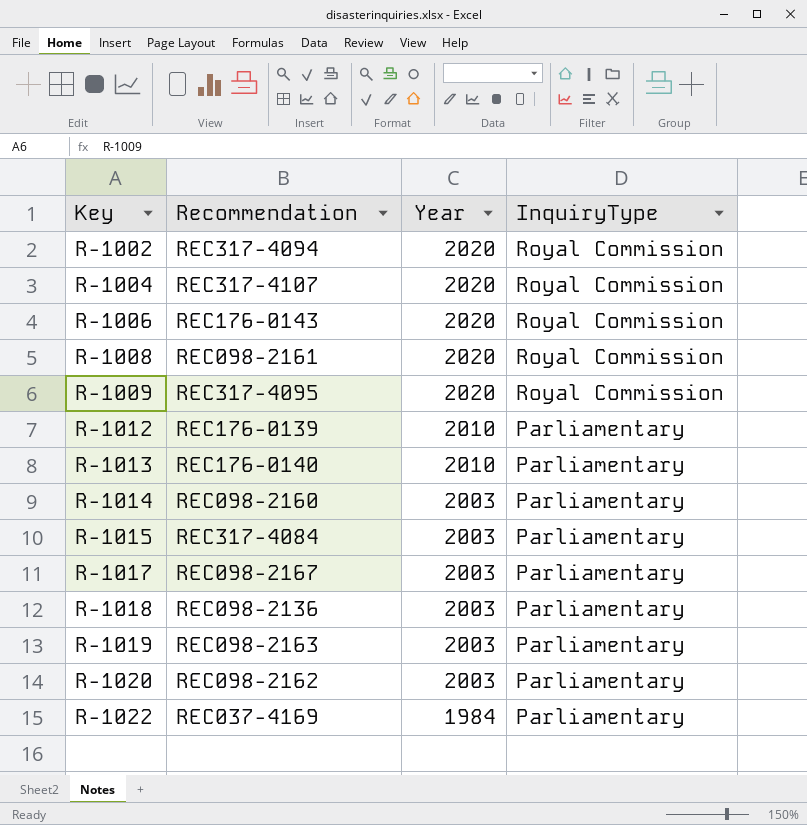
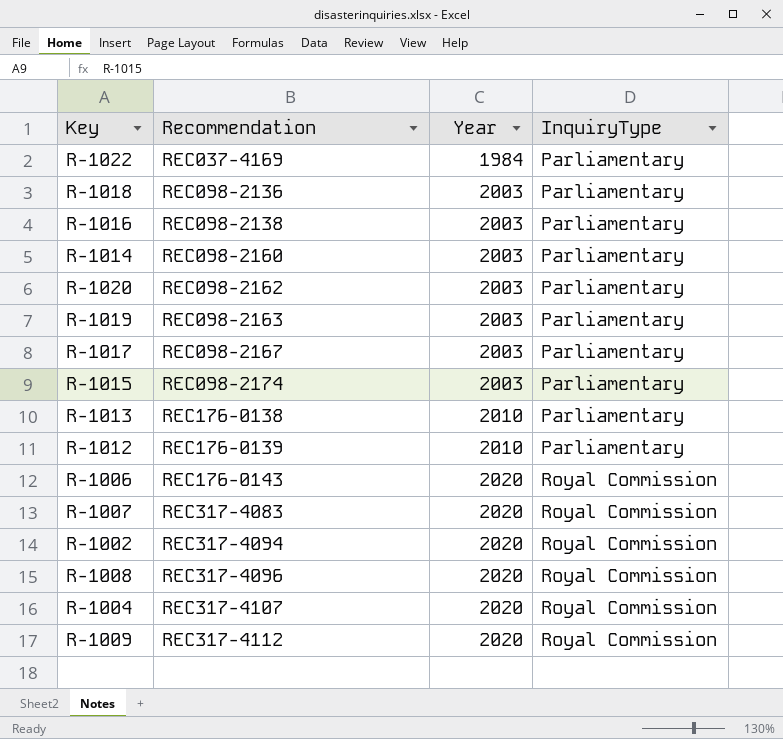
row order: Key ascending -> Recommendation ascending
row R-1016: none -> REC098-2138 | 2003 | Parliamentary
R-1015 | Recommendation: REC317-4084 -> REC098-2174
R-1013 | Recommendation: REC176-0140 -> REC176-0138
row R-1007: none -> REC317-4083 | 2020 | Royal Commission
R-1008 | Recommendation: REC098-2161 -> REC317-4096
R-1009 | Recommendation: REC317-4095 -> REC317-4112

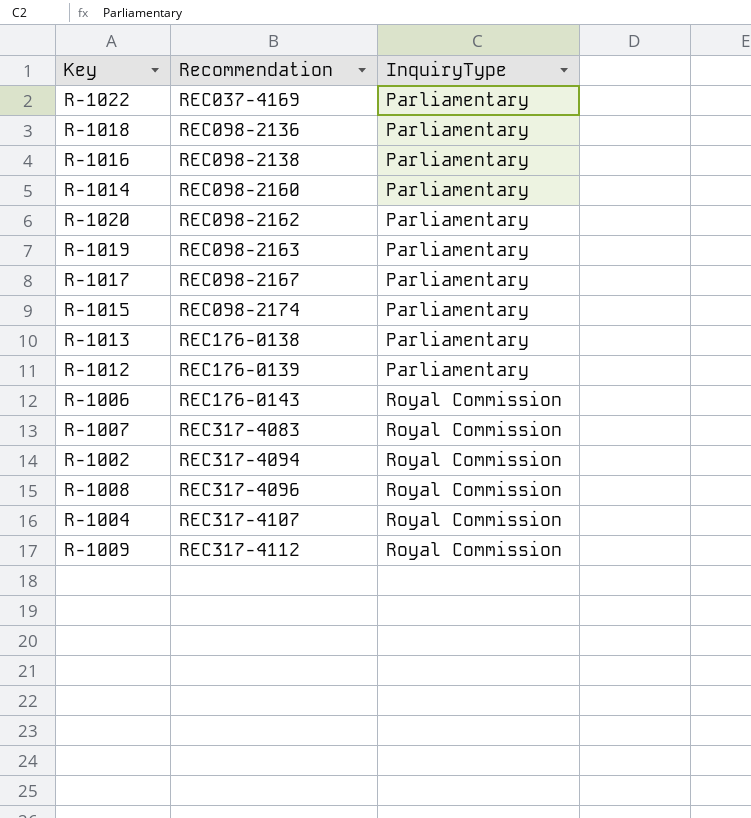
column Year | position: 3 -> none

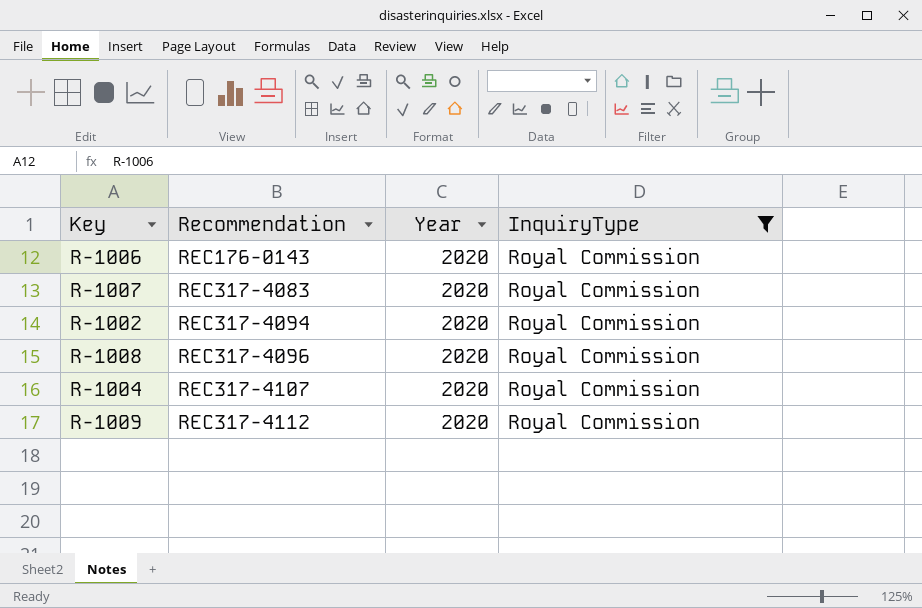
filter: none -> InquiryType = Royal Commission
column Year | position: none -> 3

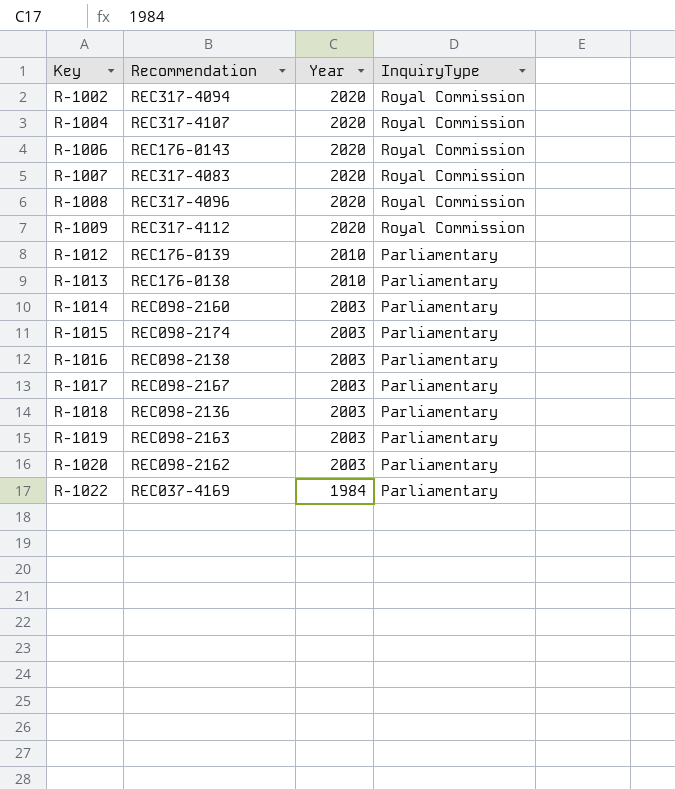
filter: InquiryType = Royal Commission -> none
row order: Recommendation ascending -> Key ascending

